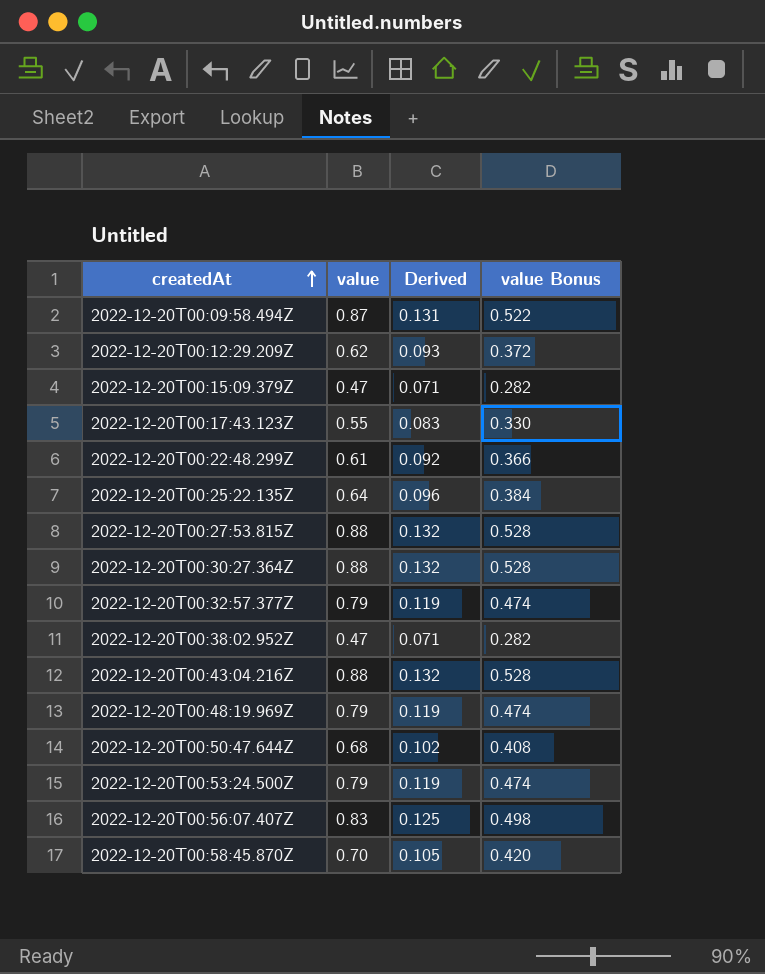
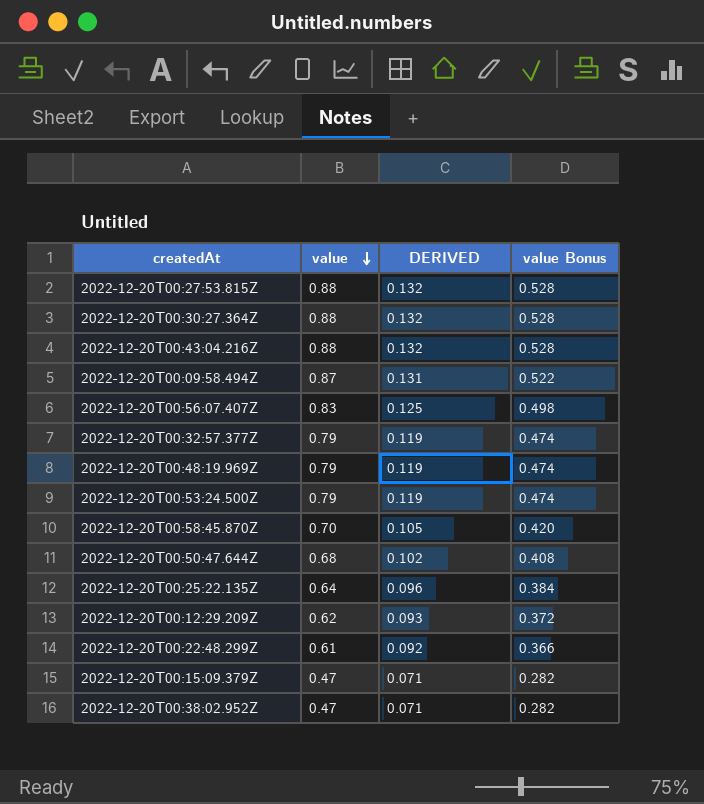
row order: createdAt ascending -> value descending
column name: Derived -> DERIVED
row 2022-12-20T00:17:43.123Z: 0.55 | 0.083 | 0.330 -> none

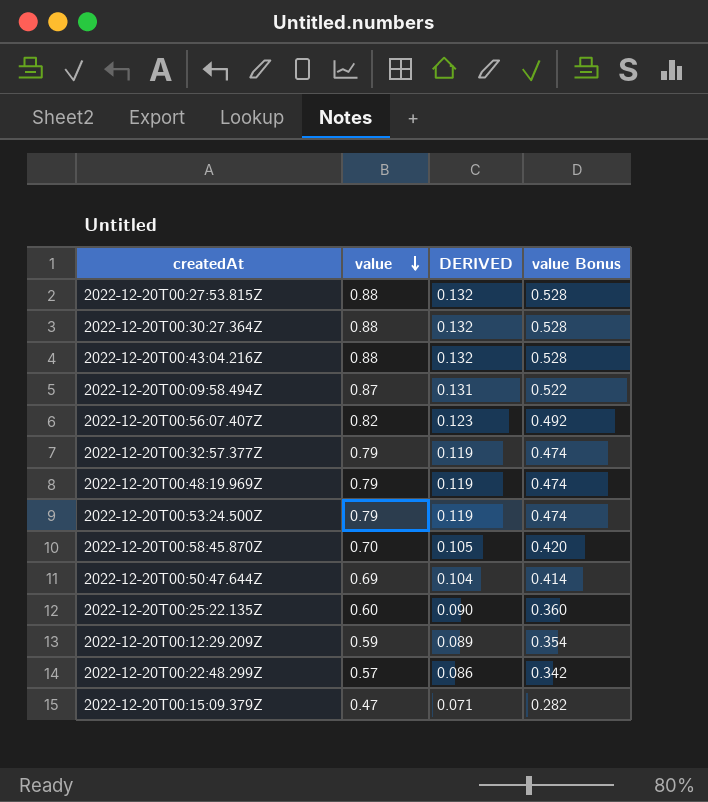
row 2022-12-20T00:38:02.952Z: 0.47 | 0.071 | 0.282 -> none
2022-12-20T00:56:07.407Z | value: 0.83 -> 0.82
2022-12-20T00:56:07.407Z | DERIVED: 0.125 -> 0.123
2022-12-20T00:56:07.407Z | value Bonus: 0.498 -> 0.492
2022-12-20T00:50:47.644Z | value: 0.68 -> 0.69
2022-12-20T00:50:47.644Z | DERIVED: 0.102 -> 0.104
2022-12-20T00:50:47.644Z | value Bonus: 0.408 -> 0.414
2022-12-20T00:25:22.135Z | value: 0.64 -> 0.60
2022-12-20T00:25:22.135Z | DERIVED: 0.096 -> 0.090
2022-12-20T00:25:22.135Z | value Bonus: 0.384 -> 0.360
2022-12-20T00:12:29.209Z | value: 0.62 -> 0.59
2022-12-20T00:12:29.209Z | DERIVED: 0.093 -> 0.089
2022-12-20T00:12:29.209Z | value Bonus: 0.372 -> 0.354
2022-12-20T00:22:48.299Z | value: 0.61 -> 0.57
2022-12-20T00:22:48.299Z | DERIVED: 0.092 -> 0.086
2022-12-20T00:22:48.299Z | value Bonus: 0.366 -> 0.342

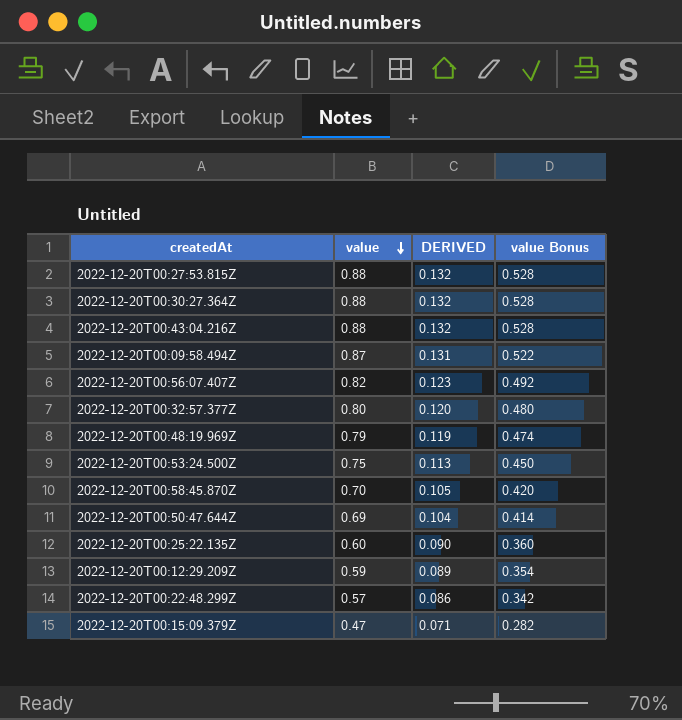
2022-12-20T00:32:57.377Z | value: 0.79 -> 0.80
2022-12-20T00:32:57.377Z | DERIVED: 0.119 -> 0.120
2022-12-20T00:32:57.377Z | value Bonus: 0.474 -> 0.480
2022-12-20T00:53:24.500Z | value: 0.79 -> 0.75
2022-12-20T00:53:24.500Z | DERIVED: 0.119 -> 0.113
2022-12-20T00:53:24.500Z | value Bonus: 0.474 -> 0.450

